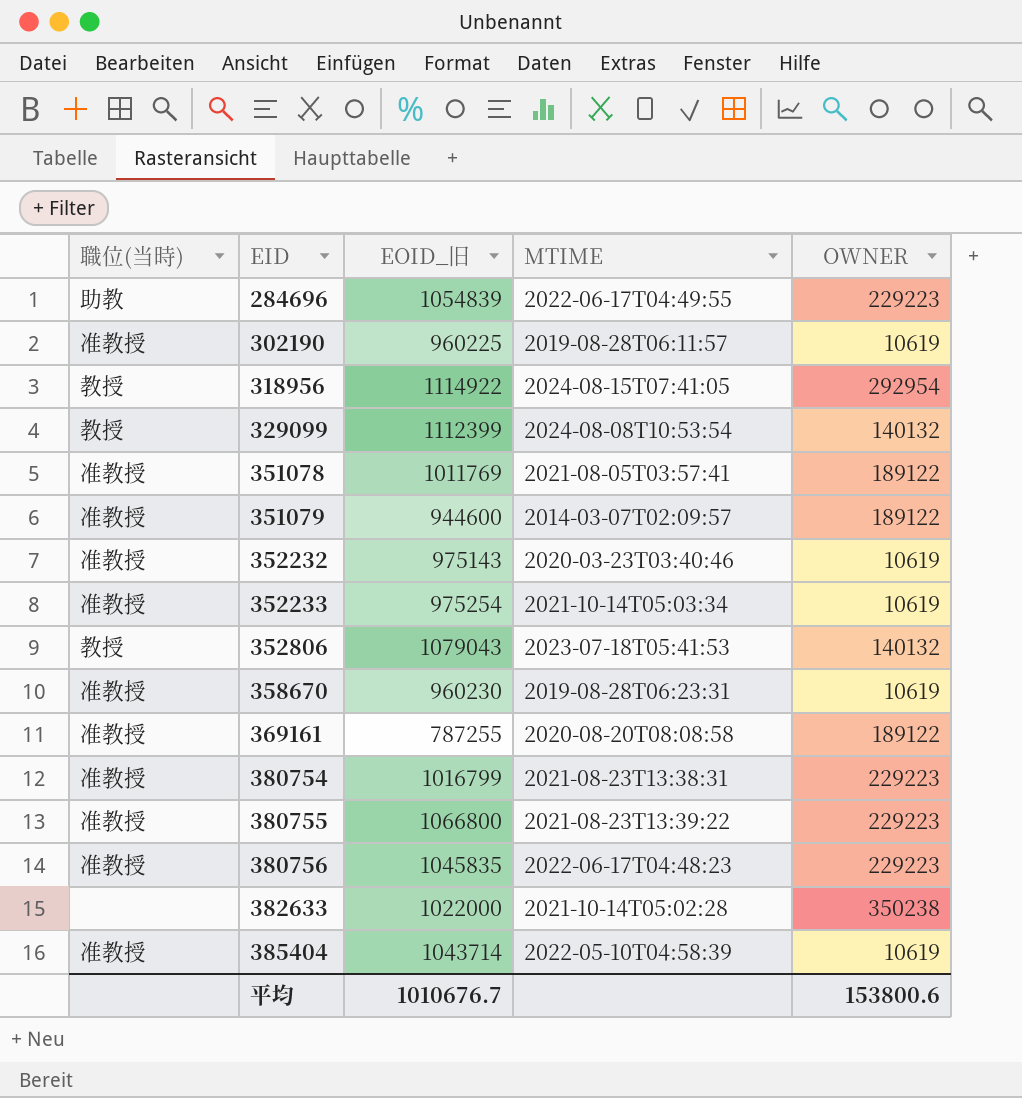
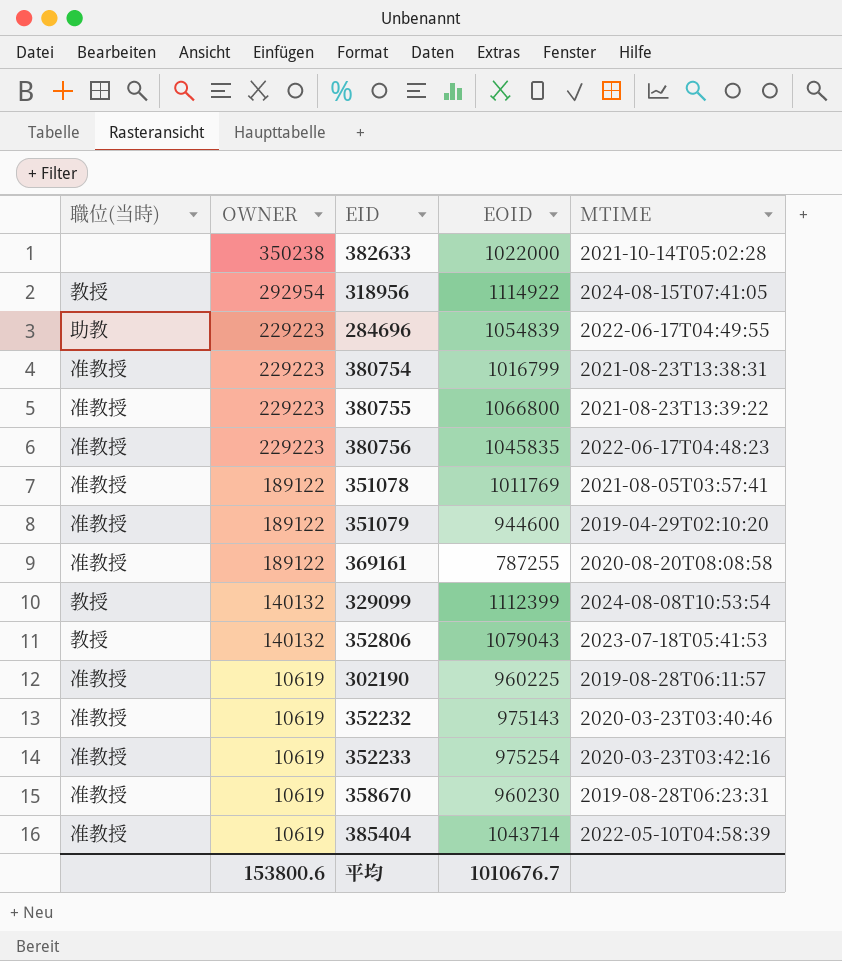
row order: EID ascending -> OWNER descending
column OWNER | position: 5 -> 2
column name: EOID_旧 -> EOID
351079 | MTIME: 2014-03-07T02:09:57 -> 2019-04-29T02:10:20
352233 | MTIME: 2021-10-14T05:03:34 -> 2020-03-23T03:42:16

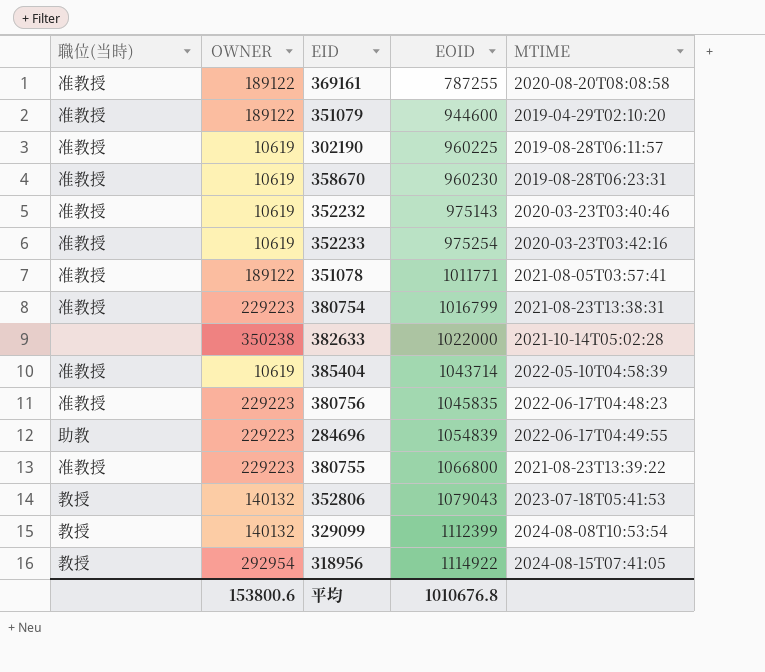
row order: OWNER descending -> EOID ascending
351078 | EOID: 1011769 -> 1011771
平均 | EOID: 1010676.7 -> 1010676.8

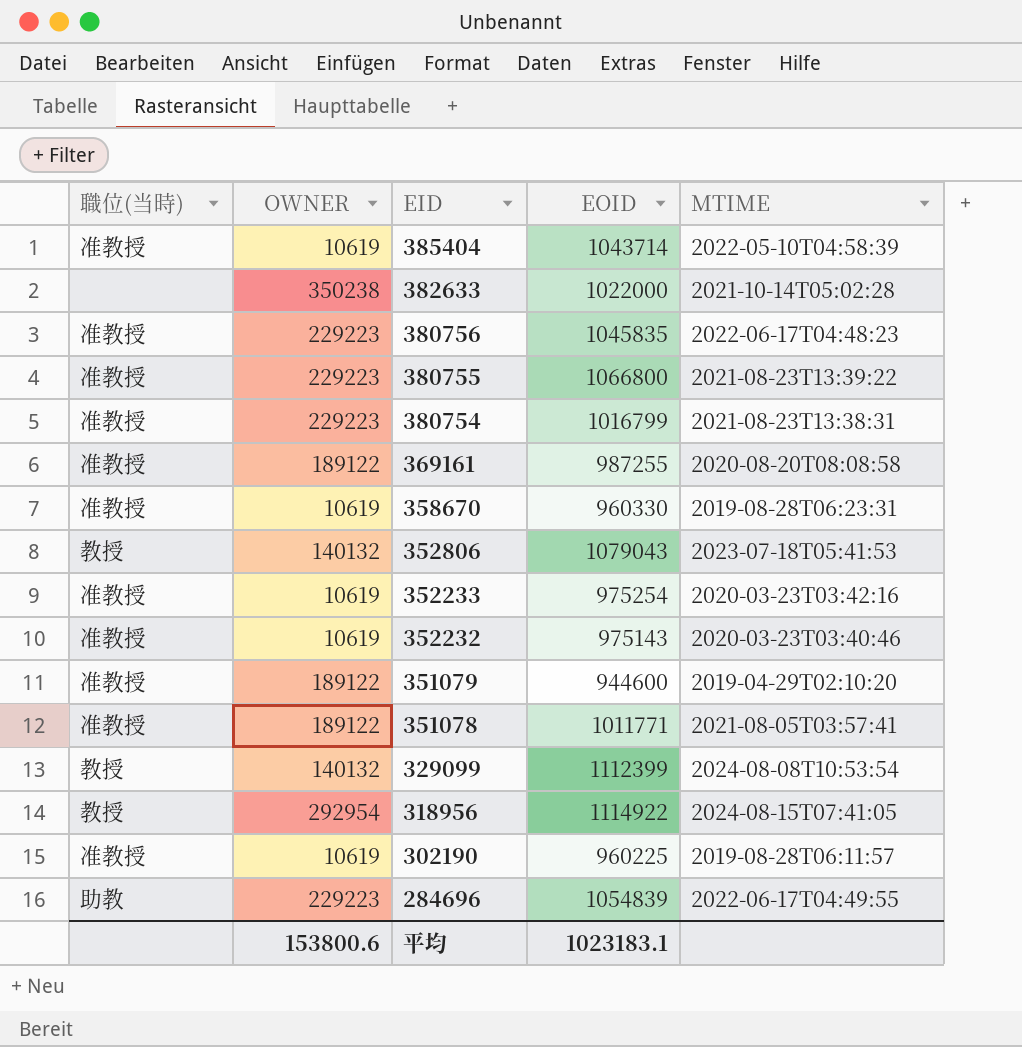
row order: EOID ascending -> EID descending
369161 | EOID: 787255 -> 987255
358670 | EOID: 960230 -> 960330
平均 | EOID: 1010676.8 -> 1023183.1

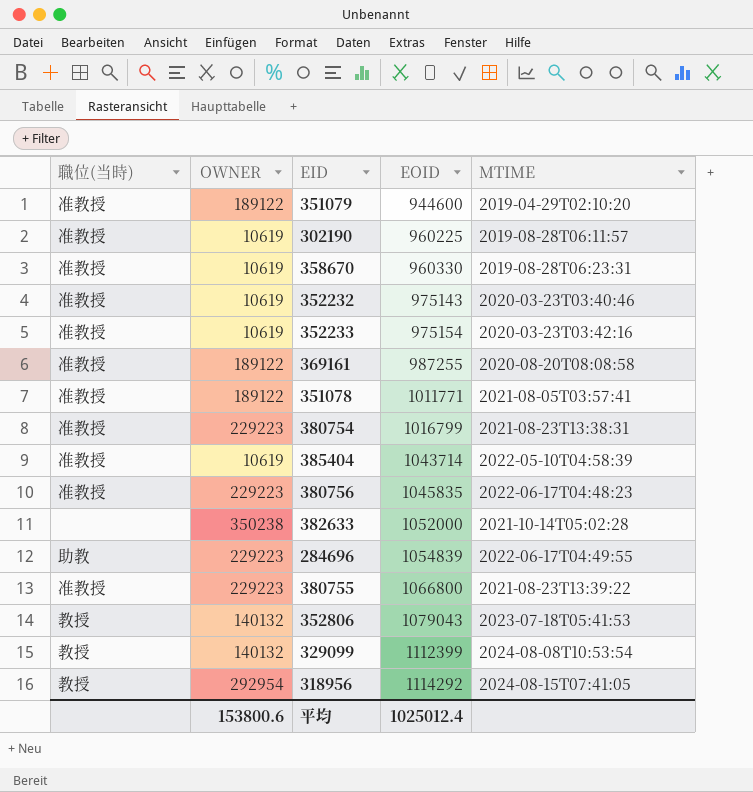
row order: EID descending -> EOID ascending
352233 | EOID: 975254 -> 975154
382633 | EOID: 1022000 -> 1052000
318956 | EOID: 1114922 -> 1114292
平均 | EOID: 1023183.1 -> 1025012.4

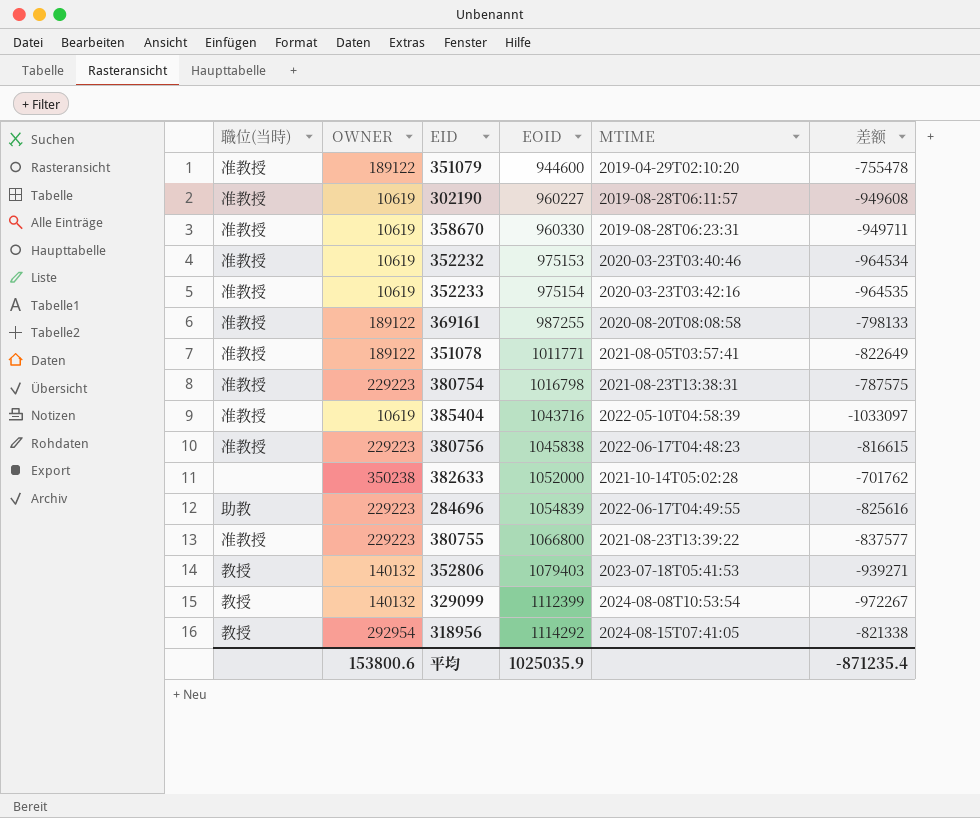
column 差额 | formula: none -> [OWNER] - [EOID]
302190 | EOID: 960225 -> 960227
352232 | EOID: 975143 -> 975153
380754 | EOID: 1016799 -> 1016798
385404 | EOID: 1043714 -> 1043716
380756 | EOID: 1045835 -> 1045838
352806 | EOID: 1079043 -> 1079403
平均 | EOID: 1025012.4 -> 1025035.9

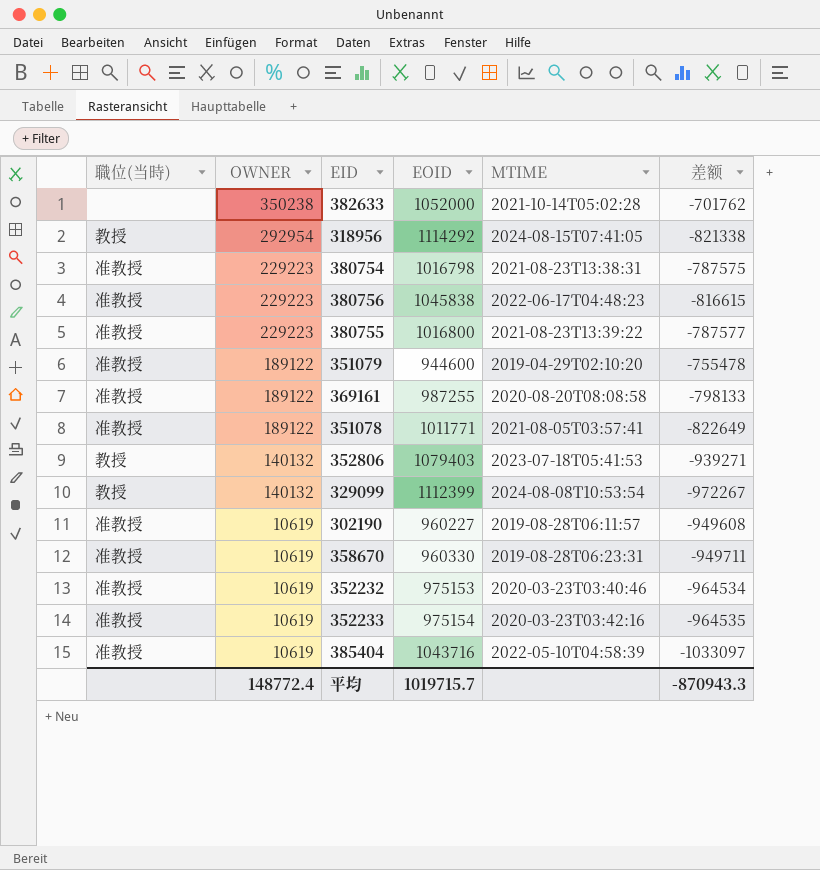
row order: EOID ascending -> OWNER descending
row 284696: 助教 | 229223 | 1054839 | 2022-06-17T04:49:55 | -825616 -> none
380755 | EOID: 1066800 -> 1016800
380755 | 差额: -837577 -> -787577
平均 | OWNER: 153800.6 -> 148772.4
平均 | EOID: 1025035.9 -> 1019715.7
平均 | 差额: -871235.4 -> -870943.3

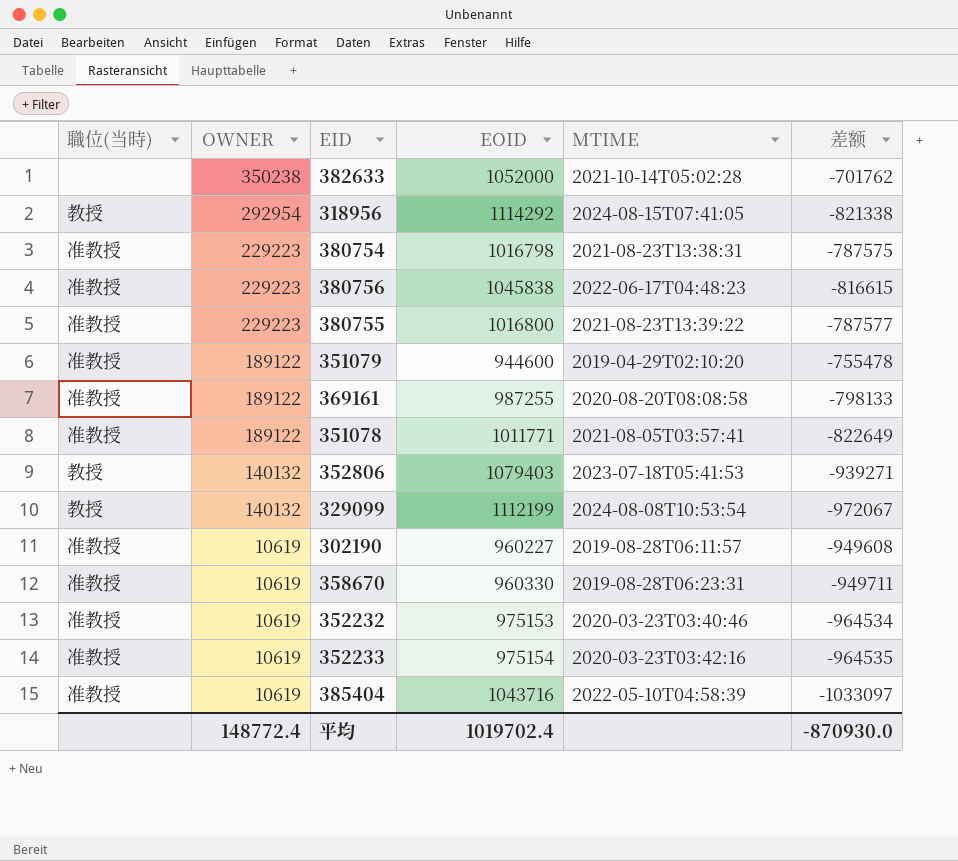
329099 | EOID: 1112399 -> 1112199
329099 | 差额: -972267 -> -972067
平均 | EOID: 1019715.7 -> 1019702.4
平均 | 差额: -870943.3 -> -870930.0

